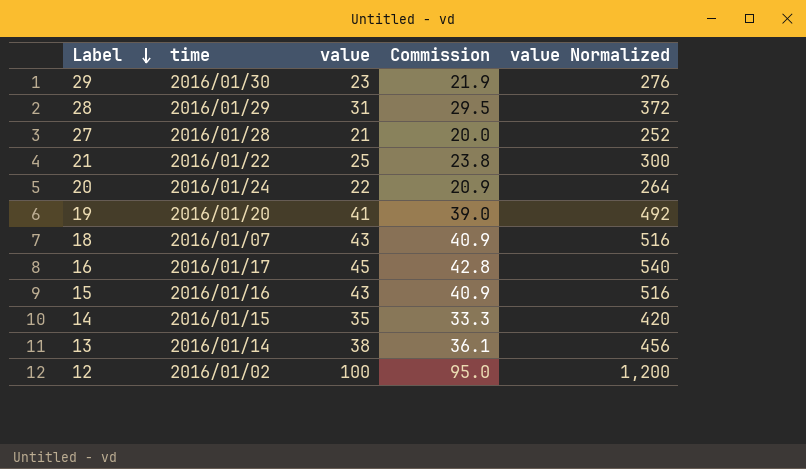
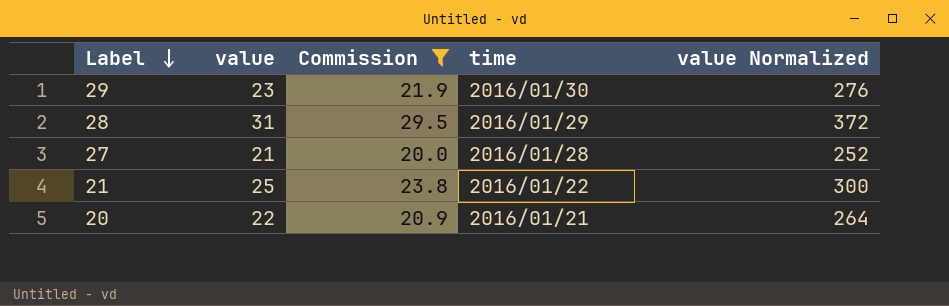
filter: none -> Commission <= 29.5
column time | position: 2 -> 4
20 | time: 2016/01/24 -> 2016/01/21

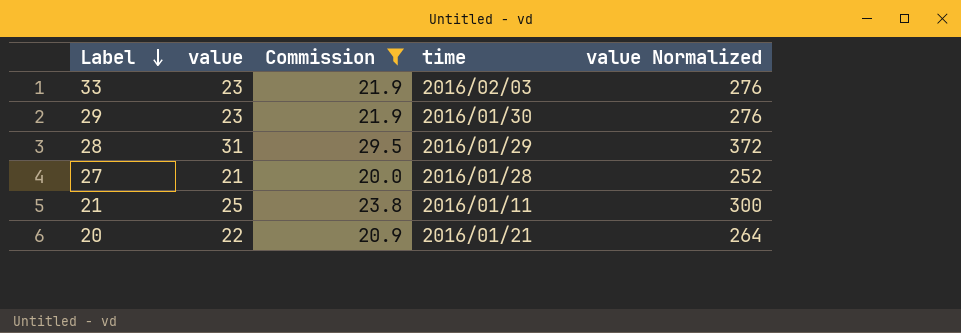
row 33: none -> 23 | 21.9 | 2016/02/03 | 276
21 | time: 2016/01/22 -> 2016/01/11

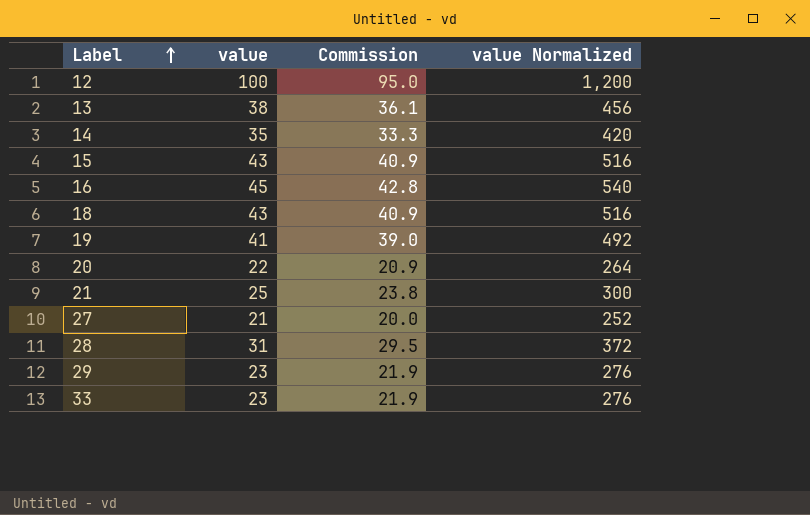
filter: Commission <= 29.5 -> none
row order: Label descending -> Label ascending
column time | position: 4 -> none

